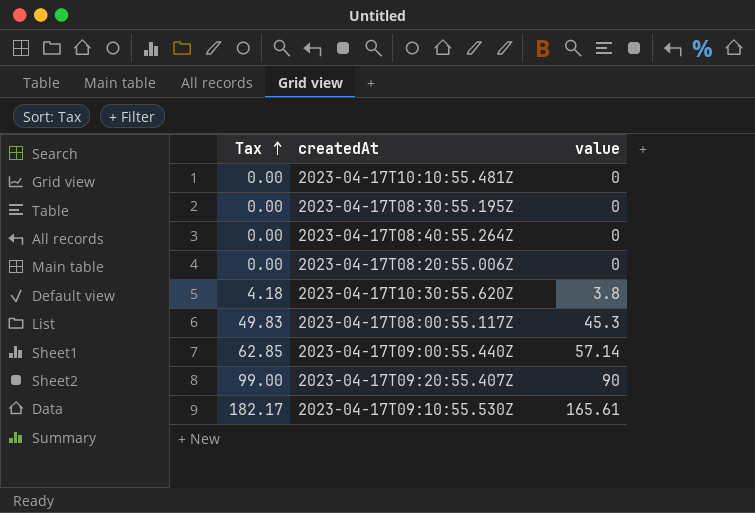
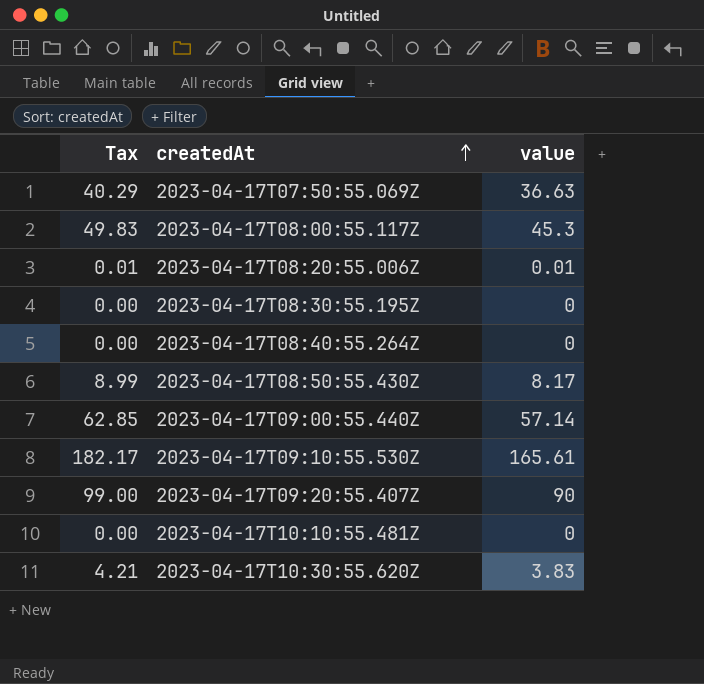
row order: Tax ascending -> createdAt ascending
row 2023-04-17T07:50:55.069Z: none -> 40.29 | 36.63
2023-04-17T08:20:55.006Z | Tax: 0.00 -> 0.01
2023-04-17T08:20:55.006Z | value: 0 -> 0.01
row 2023-04-17T08:50:55.430Z: none -> 8.99 | 8.17
2023-04-17T10:30:55.620Z | Tax: 4.18 -> 4.21
2023-04-17T10:30:55.620Z | value: 3.8 -> 3.83

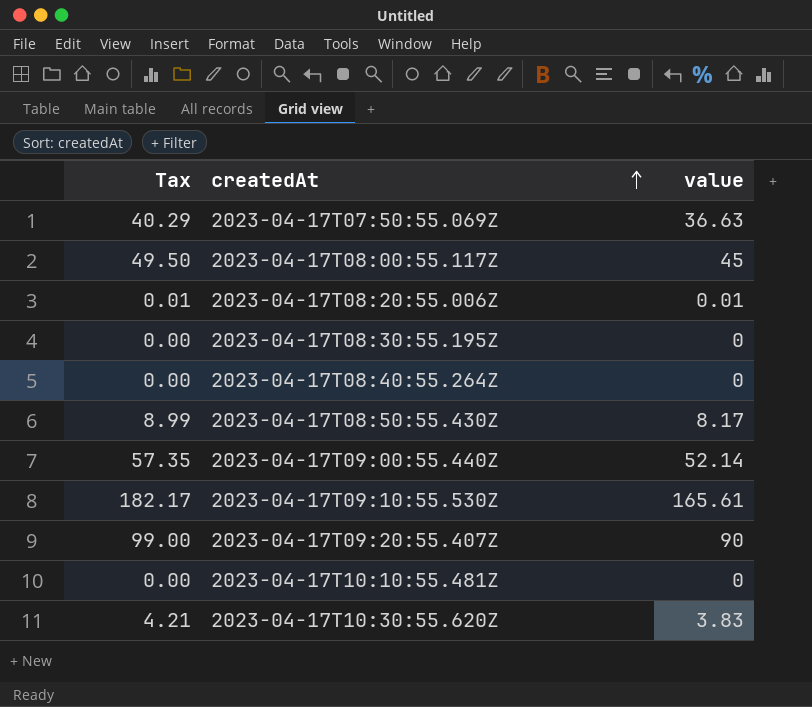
2023-04-17T08:00:55.117Z | Tax: 49.83 -> 49.50
2023-04-17T08:00:55.117Z | value: 45.3 -> 45
2023-04-17T09:00:55.440Z | Tax: 62.85 -> 57.35
2023-04-17T09:00:55.440Z | value: 57.14 -> 52.14

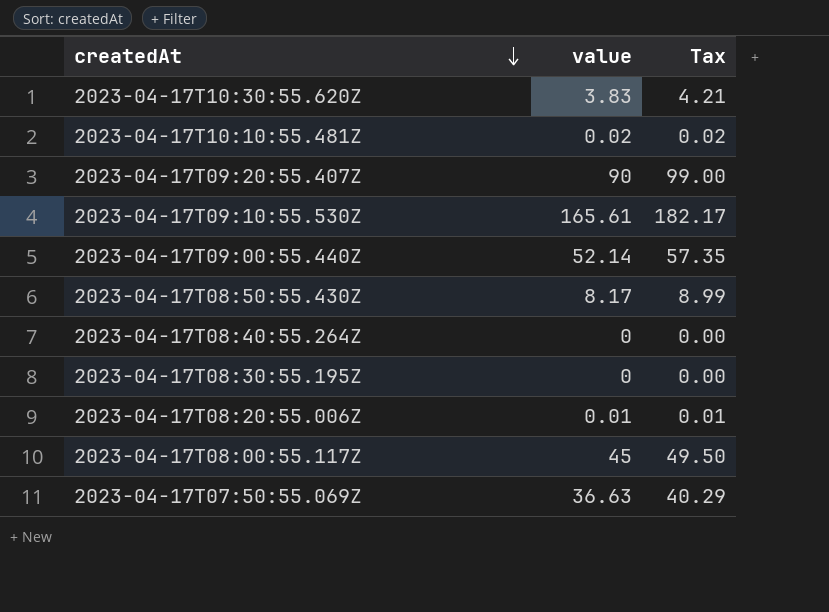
row order: createdAt ascending -> createdAt descending
column Tax | position: 1 -> 3
2023-04-17T10:10:55.481Z | value: 0 -> 0.02
2023-04-17T10:10:55.481Z | Tax: 0.00 -> 0.02

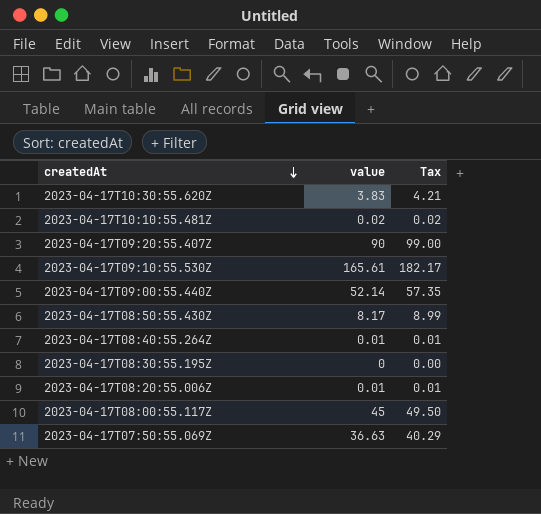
2023-04-17T08:40:55.264Z | value: 0 -> 0.01
2023-04-17T08:40:55.264Z | Tax: 0.00 -> 0.01

